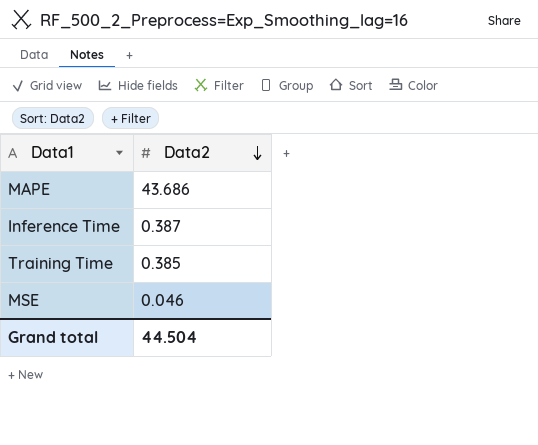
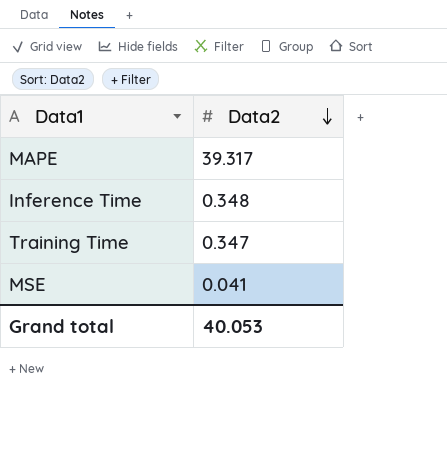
MAPE | Data2: 43.686 -> 39.317
Inference Time | Data2: 0.387 -> 0.348
Training Time | Data2: 0.385 -> 0.347
MSE | Data2: 0.046 -> 0.041
Grand total | Data2: 44.504 -> 40.053

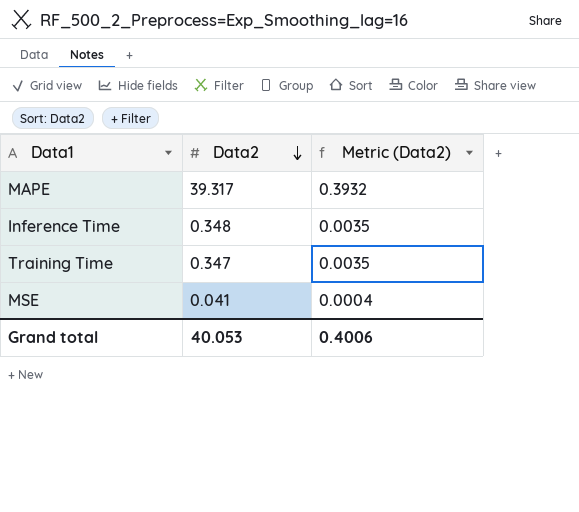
column Metric (Data2) | formula: none -> [Data2] * 0.01

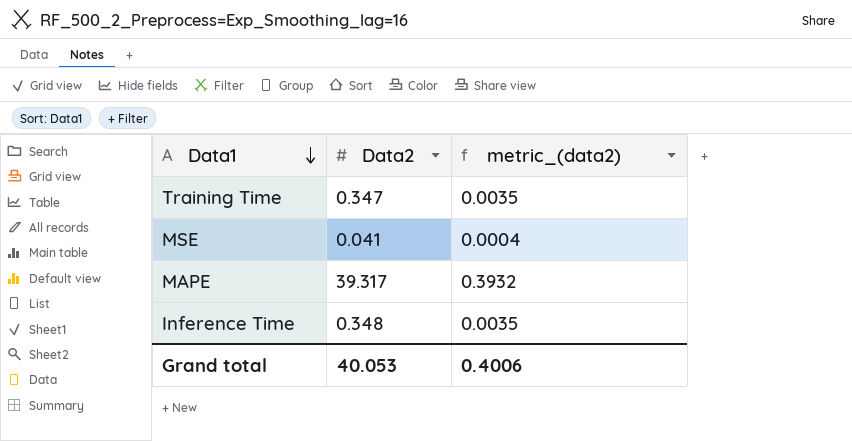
row order: Data2 descending -> Data1 descending
column name: Metric (Data2) -> metric_(data2)

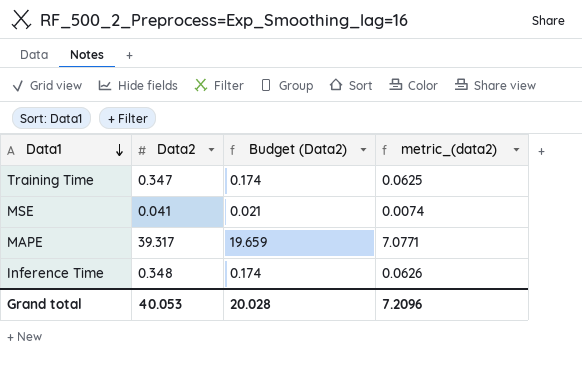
column Budget (Data2) | formula: none -> [Data2] * 0.5
column metric_(data2) | formula: [Data2] * 0.01 -> [Data2] * 0.18
Grand total | metric_(data2): 0.4006 -> 7.2096

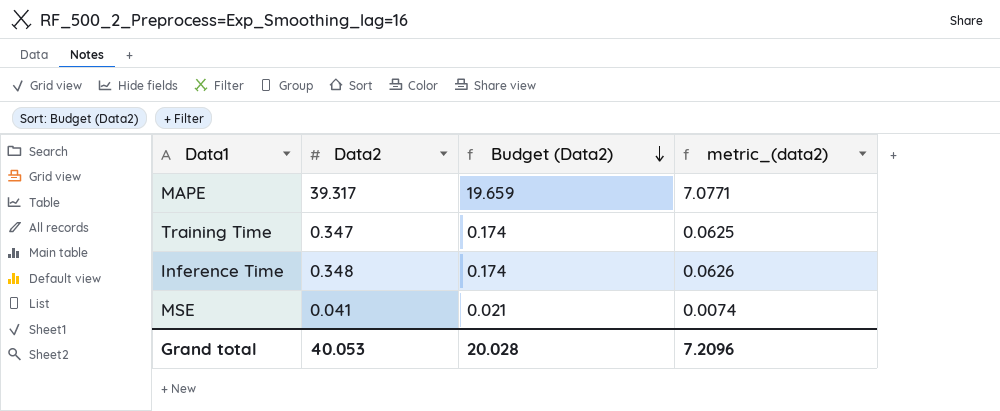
row order: Data1 descending -> Budget (Data2) descending

